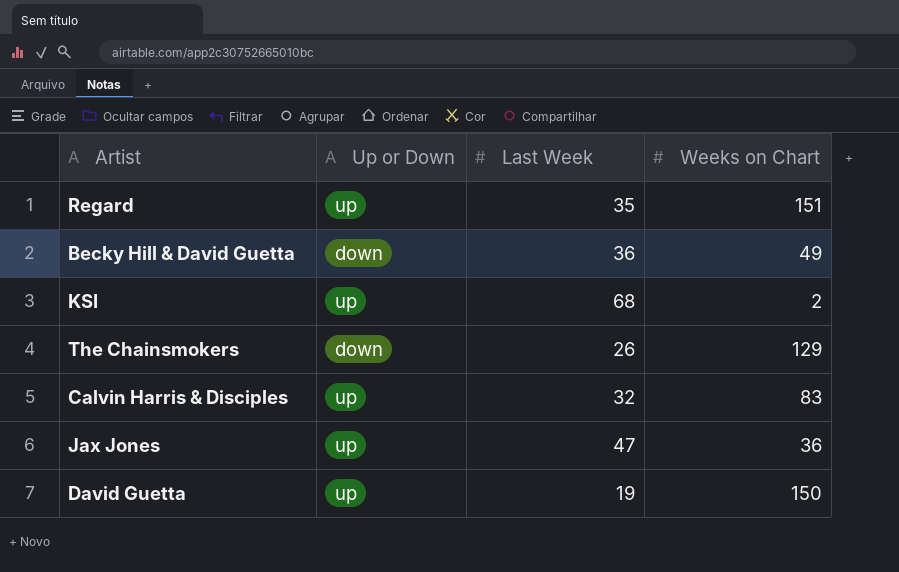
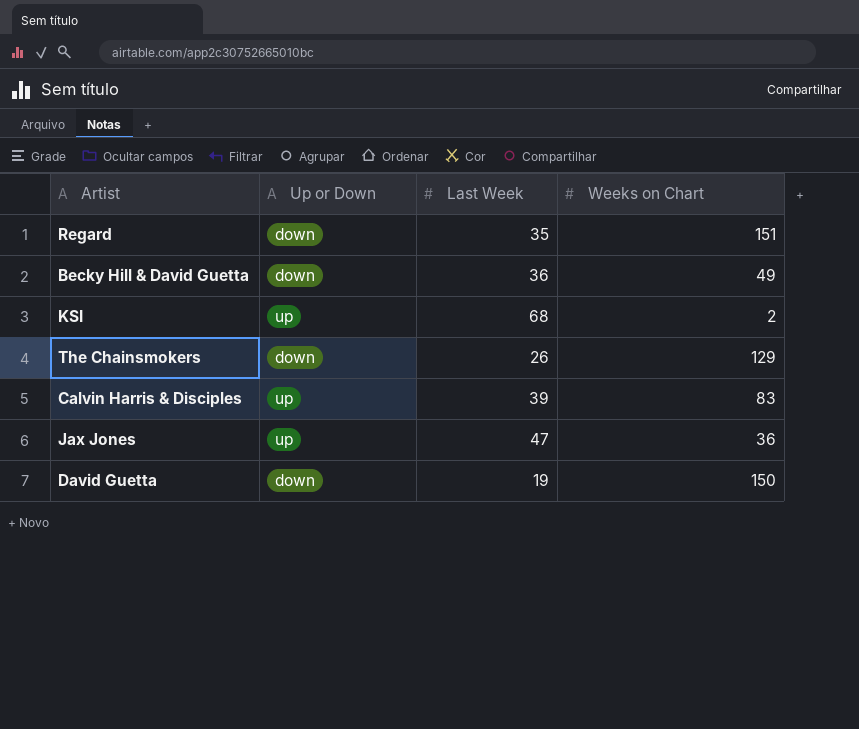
Regard | Up or Down: up -> down
Calvin Harris & Disciples | Last Week: 32 -> 39
David Guetta | Up or Down: up -> down

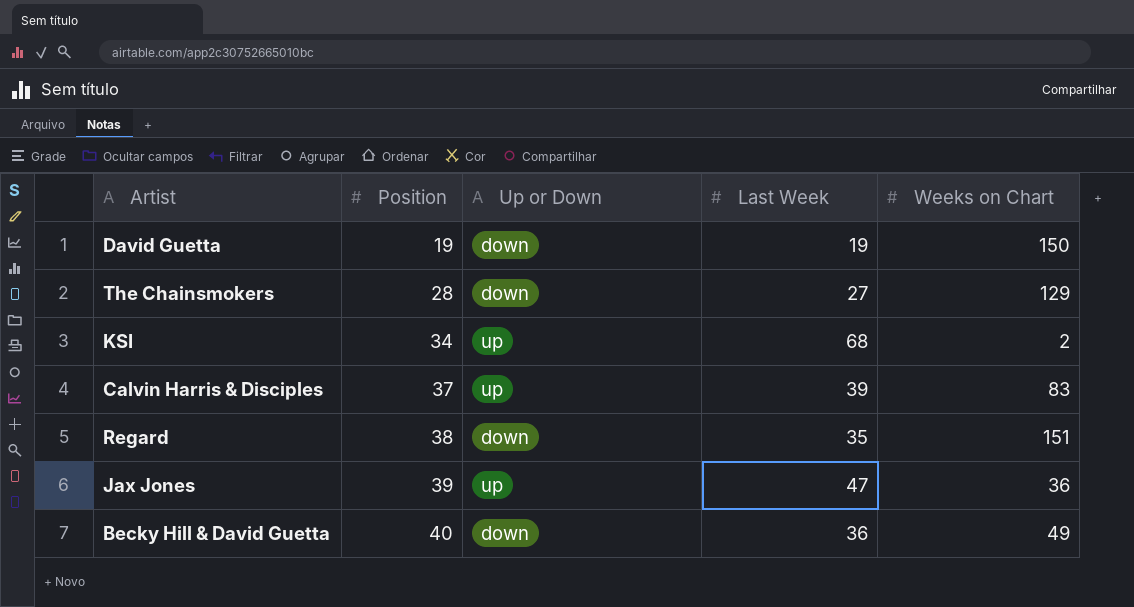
row order: none -> Position ascending
column Position | position: none -> 2
The Chainsmokers | Last Week: 26 -> 27

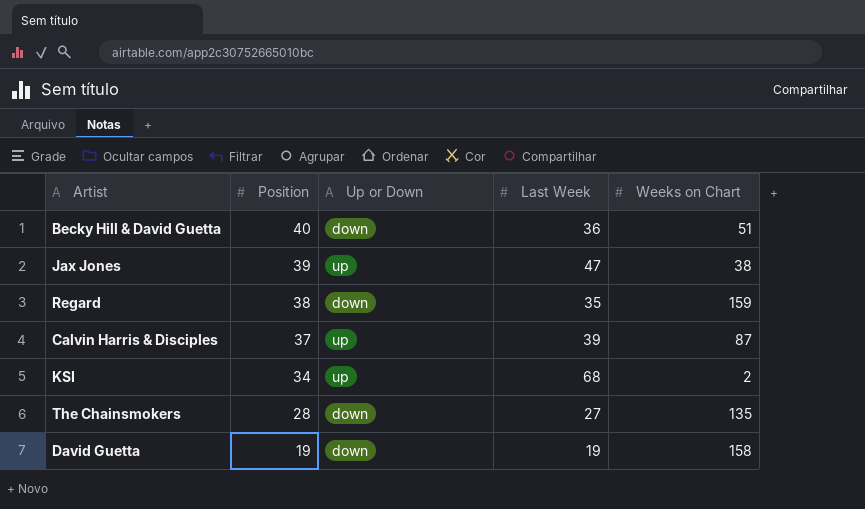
row order: Position ascending -> Position descending
Becky Hill & David Guetta | Weeks on Chart: 49 -> 51
Jax Jones | Weeks on Chart: 36 -> 38
Regard | Weeks on Chart: 151 -> 159
Calvin Harris & Disciples | Weeks on Chart: 83 -> 87
The Chainsmokers | Weeks on Chart: 129 -> 135
David Guetta | Weeks on Chart: 150 -> 158

